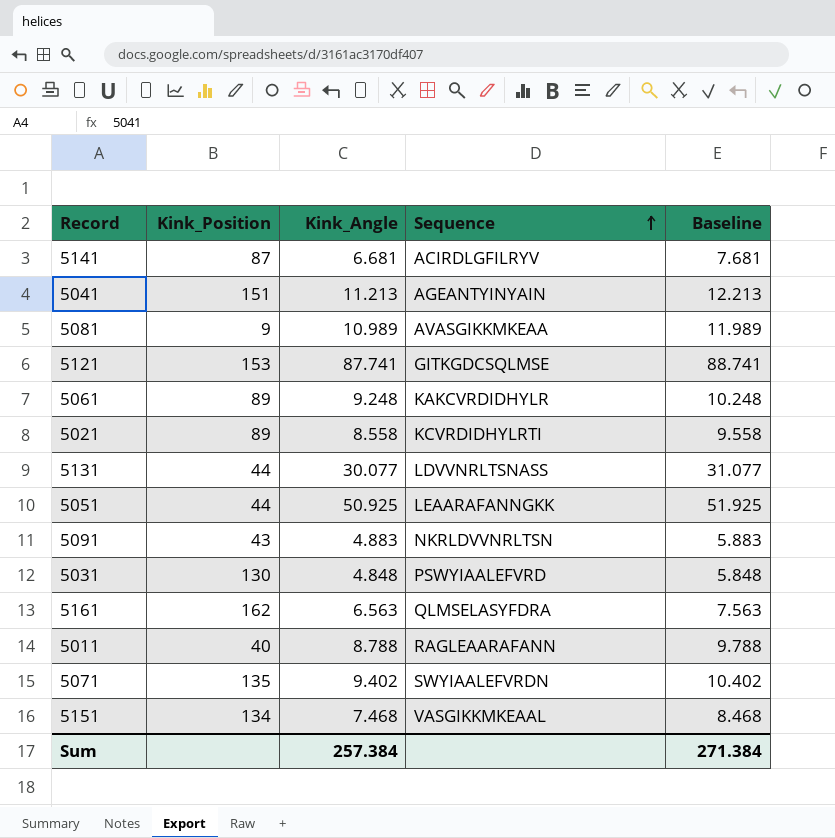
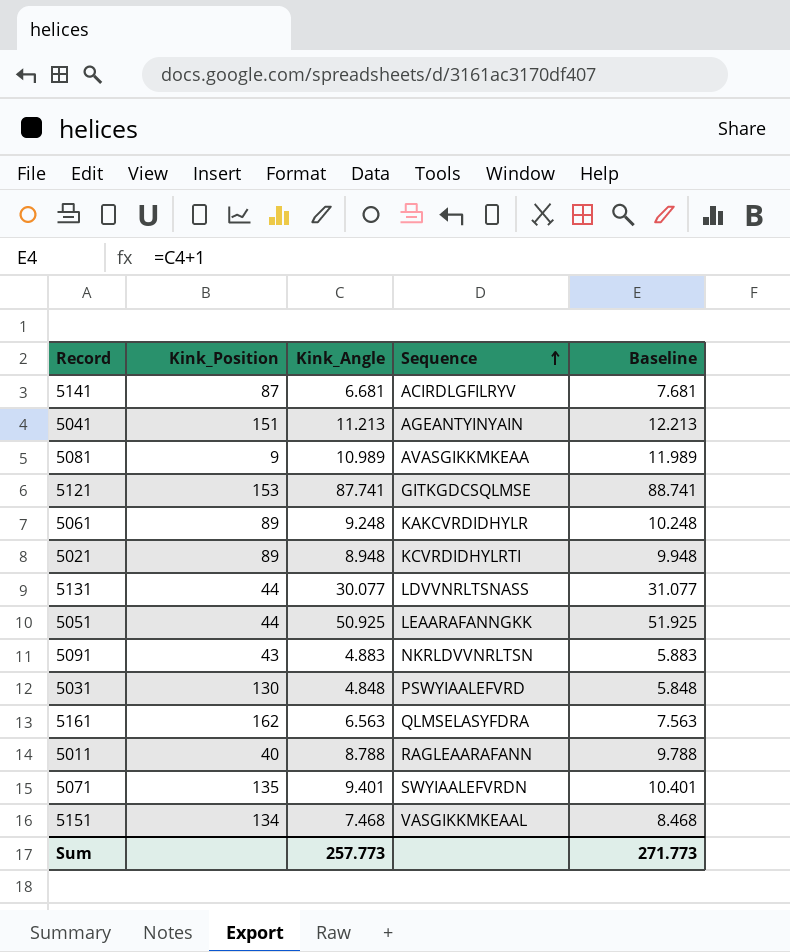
5021 | Kink_Angle: 8.558 -> 8.948
5021 | Baseline: 9.558 -> 9.948
5071 | Kink_Angle: 9.402 -> 9.401
5071 | Baseline: 10.402 -> 10.401
Sum | Kink_Angle: 257.384 -> 257.773
Sum | Baseline: 271.384 -> 271.773

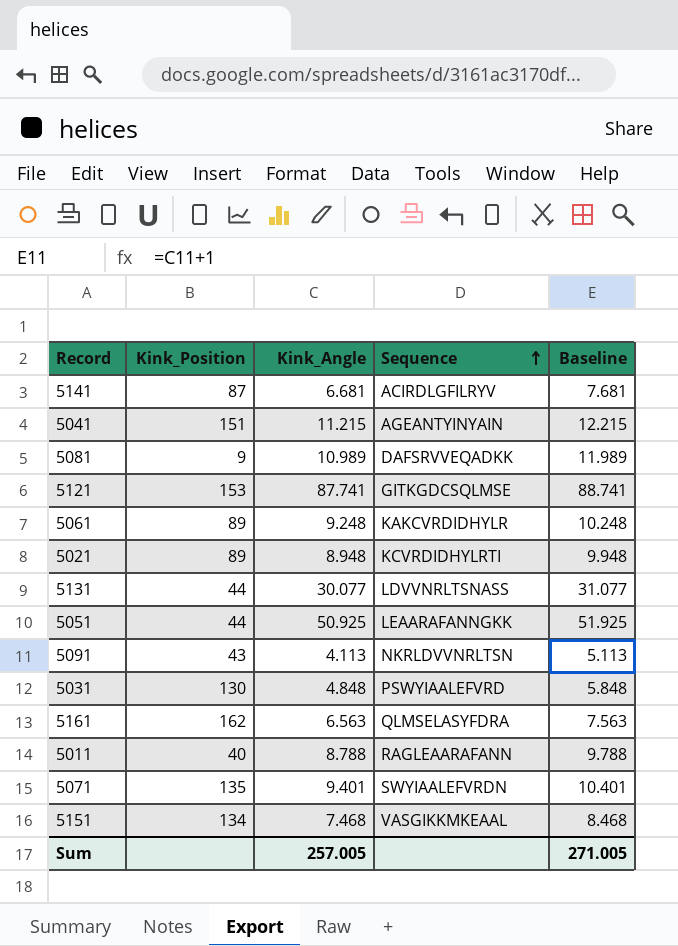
5041 | Kink_Angle: 11.213 -> 11.215
5041 | Baseline: 12.213 -> 12.215
5081 | Sequence: AVASGIKKMKEAA -> DAFSRVVEQADKK
5091 | Kink_Angle: 4.883 -> 4.113
5091 | Baseline: 5.883 -> 5.113
Sum | Kink_Angle: 257.773 -> 257.005
Sum | Baseline: 271.773 -> 271.005

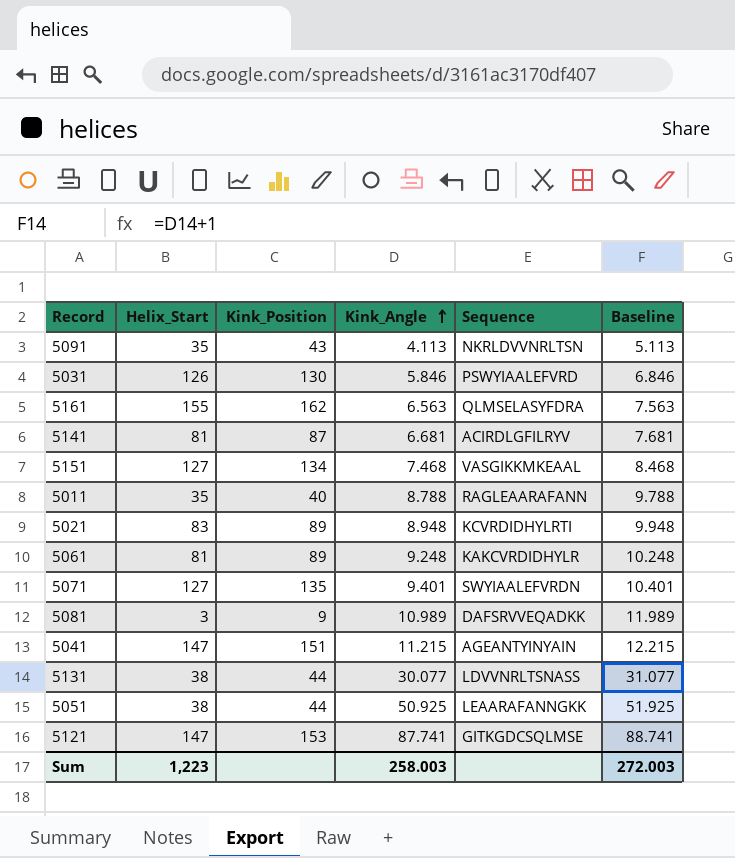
row order: Sequence ascending -> Kink_Angle ascending
column Helix_Start | position: none -> 2
5031 | Kink_Angle: 4.848 -> 5.846
5031 | Baseline: 5.848 -> 6.846
Sum | Kink_Angle: 257.005 -> 258.003
Sum | Baseline: 271.005 -> 272.003

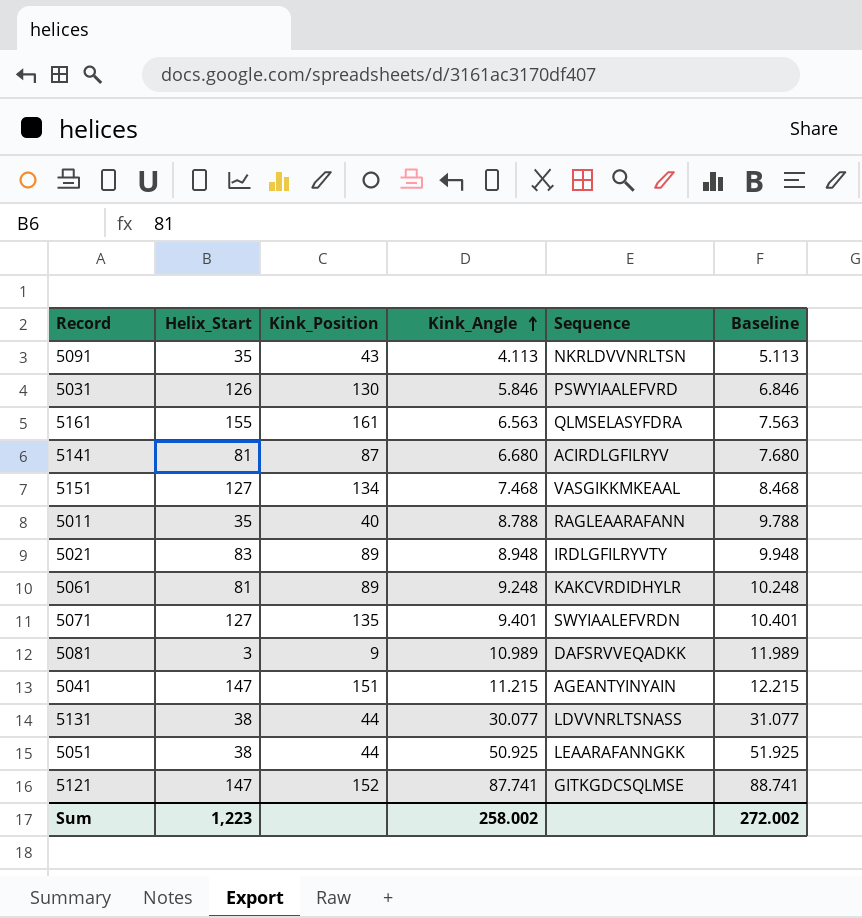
5161 | Kink_Position: 162 -> 161
5141 | Kink_Angle: 6.681 -> 6.680
5141 | Baseline: 7.681 -> 7.680
5021 | Sequence: KCVRDIDHYLRTI -> IRDLGFILRYVTY
5121 | Kink_Position: 153 -> 152
Sum | Kink_Angle: 258.003 -> 258.002
Sum | Baseline: 272.003 -> 272.002

